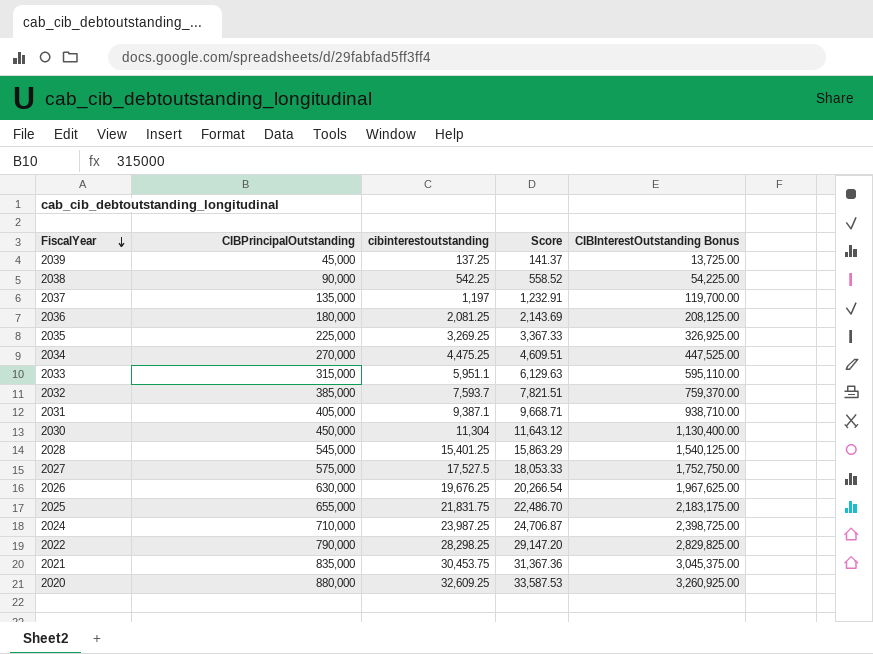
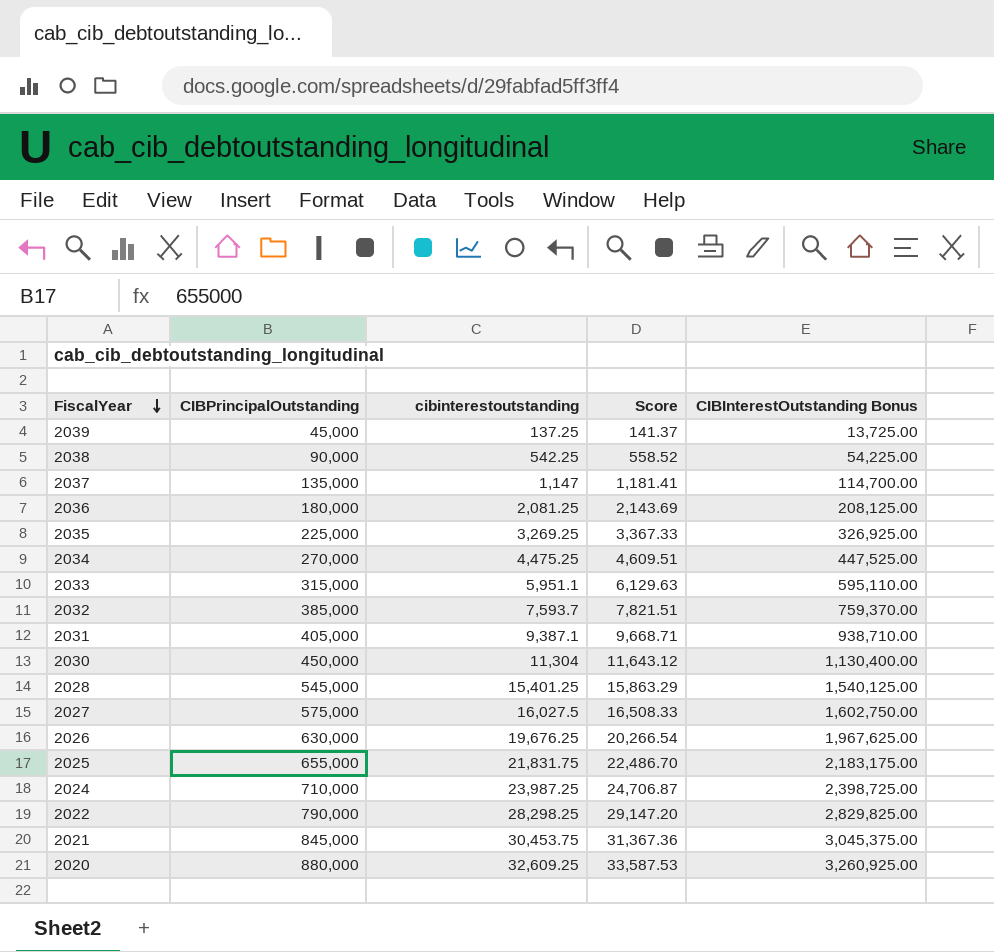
2037 | cibinterestoutstanding: 1,197 -> 1,147
2037 | Score: 1,232.91 -> 1,181.41
2037 | CIBInterestOutstanding Bonus: 119,700.00 -> 114,700.00
2027 | cibinterestoutstanding: 17,527.5 -> 16,027.5
2027 | Score: 18,053.33 -> 16,508.33
2027 | CIBInterestOutstanding Bonus: 1,752,750.00 -> 1,602,750.00
2021 | CIBPrincipalOutstanding: 835,000 -> 845,000

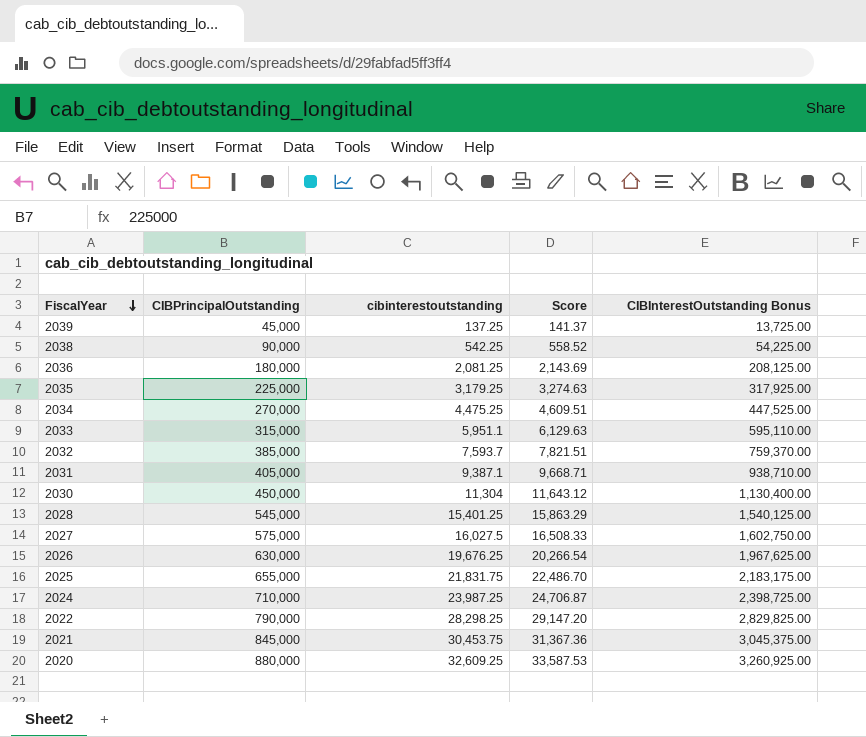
row 2037: 135,000 | 1,147 | 1,181.41 | 114,700.00 -> none
2035 | cibinterestoutstanding: 3,269.25 -> 3,179.25
2035 | Score: 3,367.33 -> 3,274.63
2035 | CIBInterestOutstanding Bonus: 326,925.00 -> 317,925.00

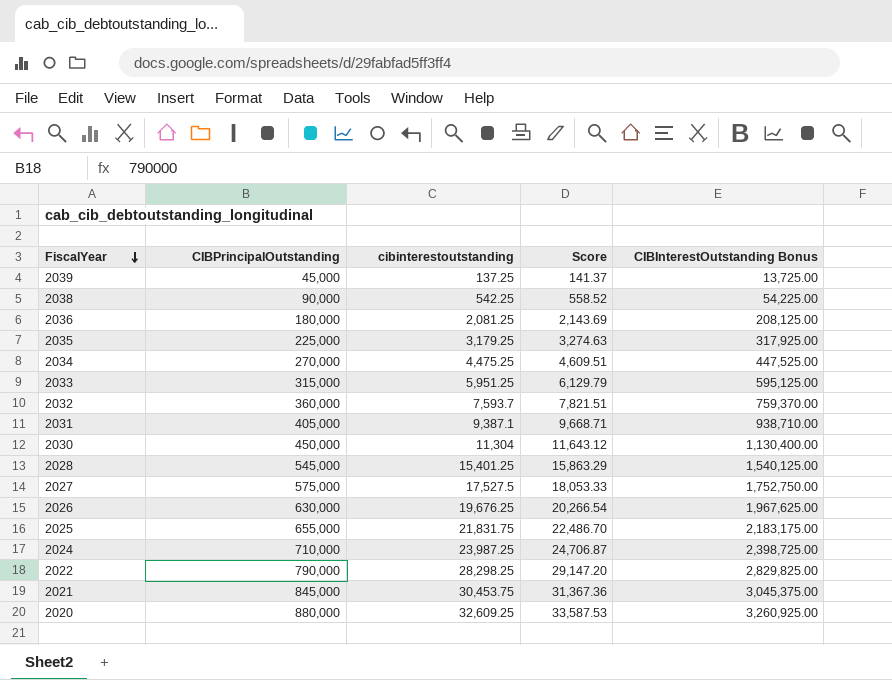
2033 | cibinterestoutstanding: 5,951.1 -> 5,951.25
2033 | Score: 6,129.63 -> 6,129.79
2033 | CIBInterestOutstanding Bonus: 595,110.00 -> 595,125.00
2032 | CIBPrincipalOutstanding: 385,000 -> 360,000
2027 | cibinterestoutstanding: 16,027.5 -> 17,527.5
2027 | Score: 16,508.33 -> 18,053.33
2027 | CIBInterestOutstanding Bonus: 1,602,750.00 -> 1,752,750.00

